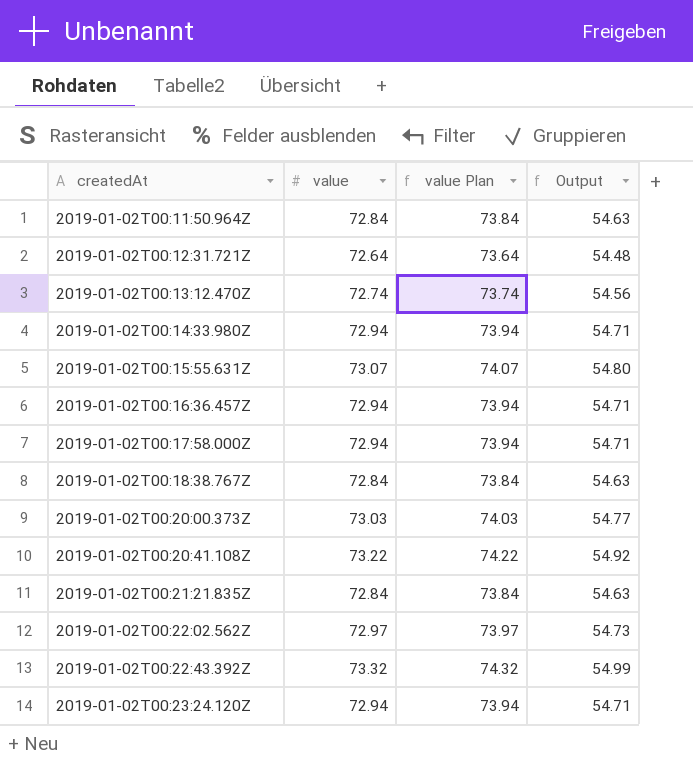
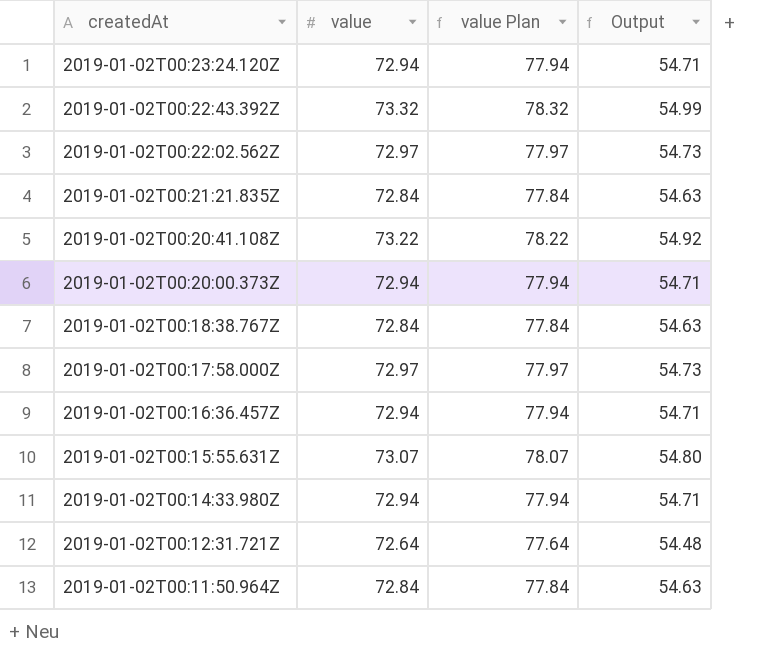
row order: createdAt ascending -> createdAt descending
column value Plan | formula: [value] + 1 -> [value] + 5
row 2019-01-02T00:13:12.470Z: 72.74 | 73.74 | 54.56 -> none
2019-01-02T00:20:00.373Z | value: 73.03 -> 72.94
2019-01-02T00:20:00.373Z | Output: 54.77 -> 54.71
2019-01-02T00:17:58.000Z | value: 72.94 -> 72.97
2019-01-02T00:17:58.000Z | Output: 54.71 -> 54.73

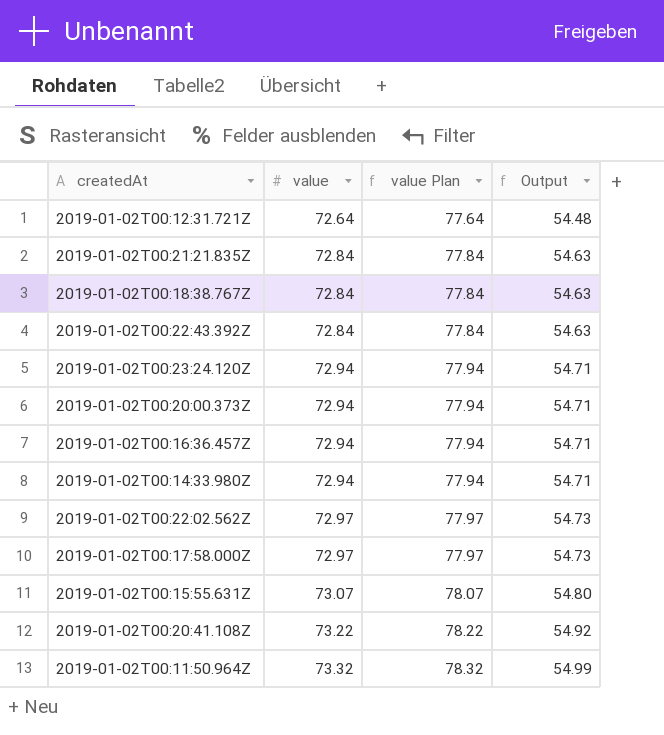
row order: createdAt descending -> value ascending
2019-01-02T00:22:43.392Z | value: 73.32 -> 72.84
2019-01-02T00:22:43.392Z | value Plan: 78.32 -> 77.84
2019-01-02T00:22:43.392Z | Output: 54.99 -> 54.63
2019-01-02T00:11:50.964Z | value: 72.84 -> 73.32
2019-01-02T00:11:50.964Z | value Plan: 77.84 -> 78.32
2019-01-02T00:11:50.964Z | Output: 54.63 -> 54.99

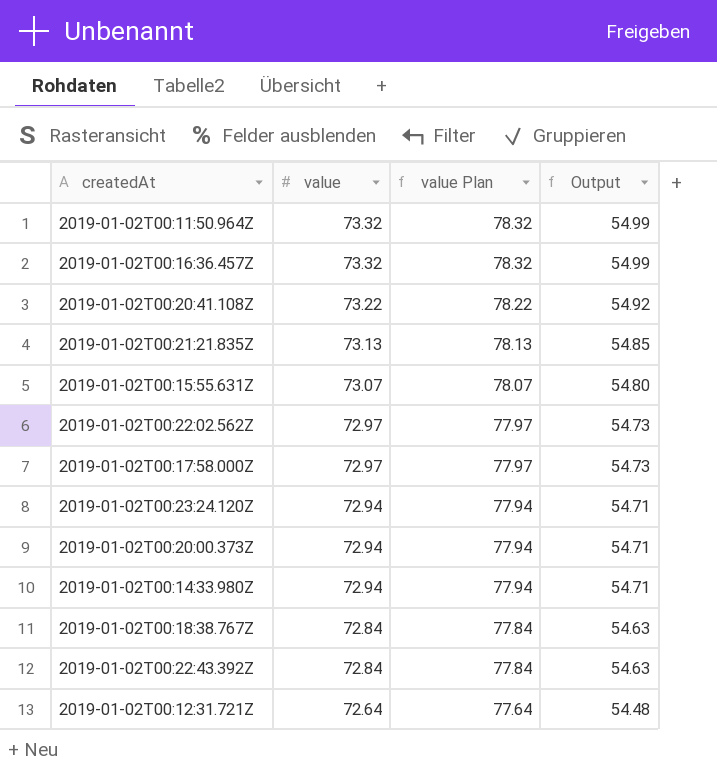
row order: value ascending -> value descending
2019-01-02T00:16:36.457Z | value: 72.94 -> 73.32
2019-01-02T00:16:36.457Z | value Plan: 77.94 -> 78.32
2019-01-02T00:16:36.457Z | Output: 54.71 -> 54.99
2019-01-02T00:21:21.835Z | value: 72.84 -> 73.13
2019-01-02T00:21:21.835Z | value Plan: 77.84 -> 78.13
2019-01-02T00:21:21.835Z | Output: 54.63 -> 54.85

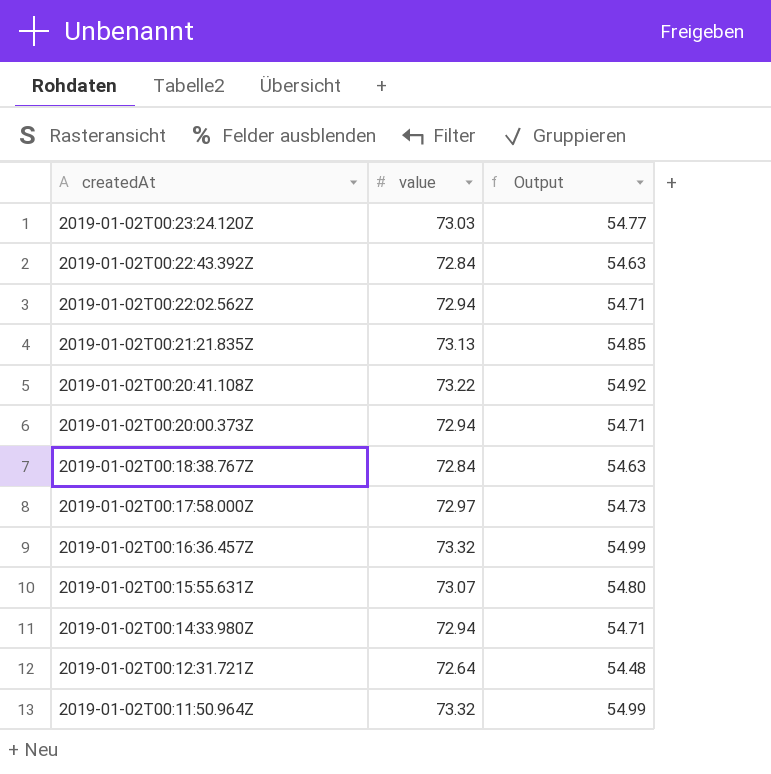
row order: value descending -> createdAt descending
column value Plan | formula: [value] + 5 -> none
2019-01-02T00:23:24.120Z | value: 72.94 -> 73.03
2019-01-02T00:23:24.120Z | Output: 54.71 -> 54.77
2019-01-02T00:22:02.562Z | value: 72.97 -> 72.94
2019-01-02T00:22:02.562Z | Output: 54.73 -> 54.71

